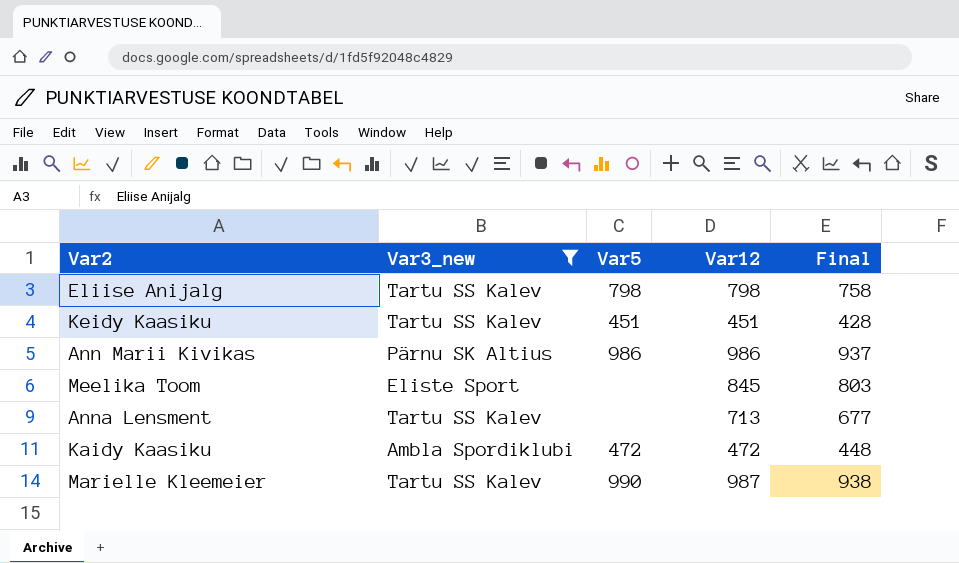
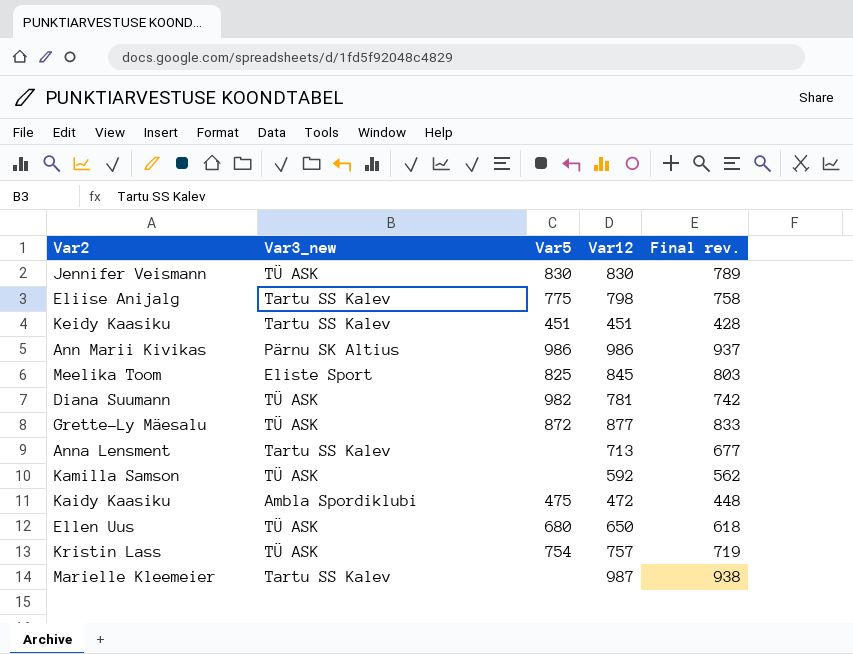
filter: Var3_new != TÜ ASK -> none
column name: Final -> Final rev.
Eliise Anijalg | Var5: 798 -> 775
Meelika Toom | Var5: none -> 825
Kaidy Kaasiku | Var5: 472 -> 475
Marielle Kleemeier | Var5: 990 -> none

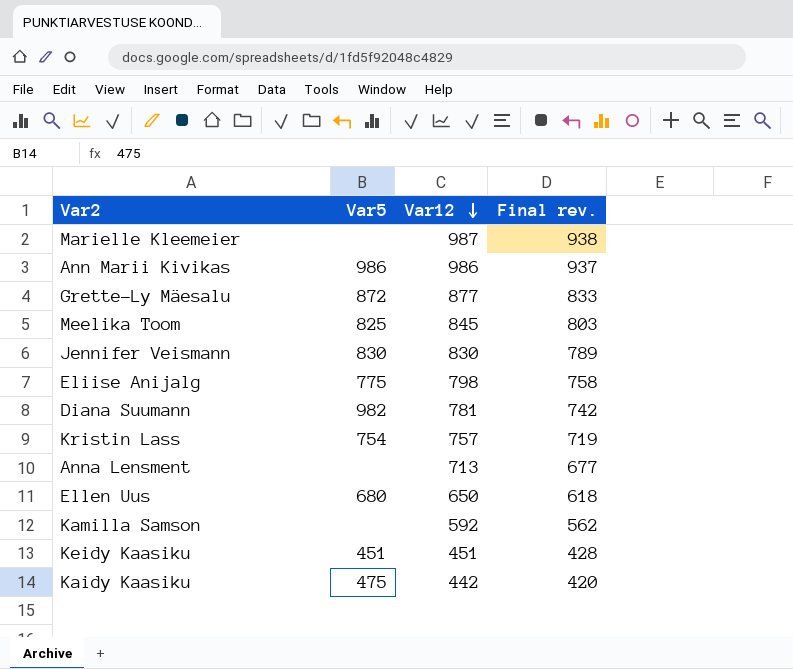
row order: none -> Var12 descending
column Var3_new | position: 2 -> none
Kaidy Kaasiku | Var12: 472 -> 442
Kaidy Kaasiku | Final rev.: 448 -> 420

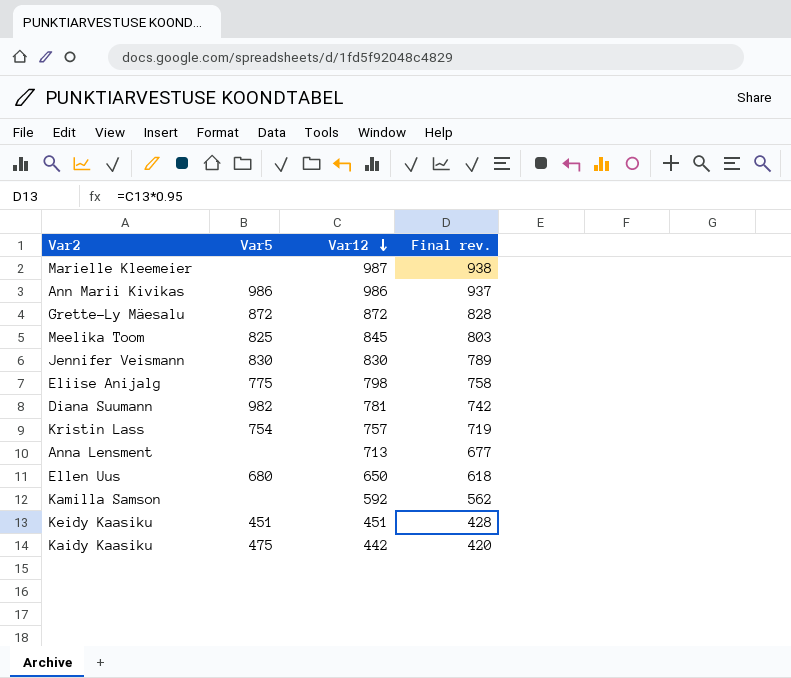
Grette-Ly Mäesalu | Var12: 877 -> 872
Grette-Ly Mäesalu | Final rev.: 833 -> 828

